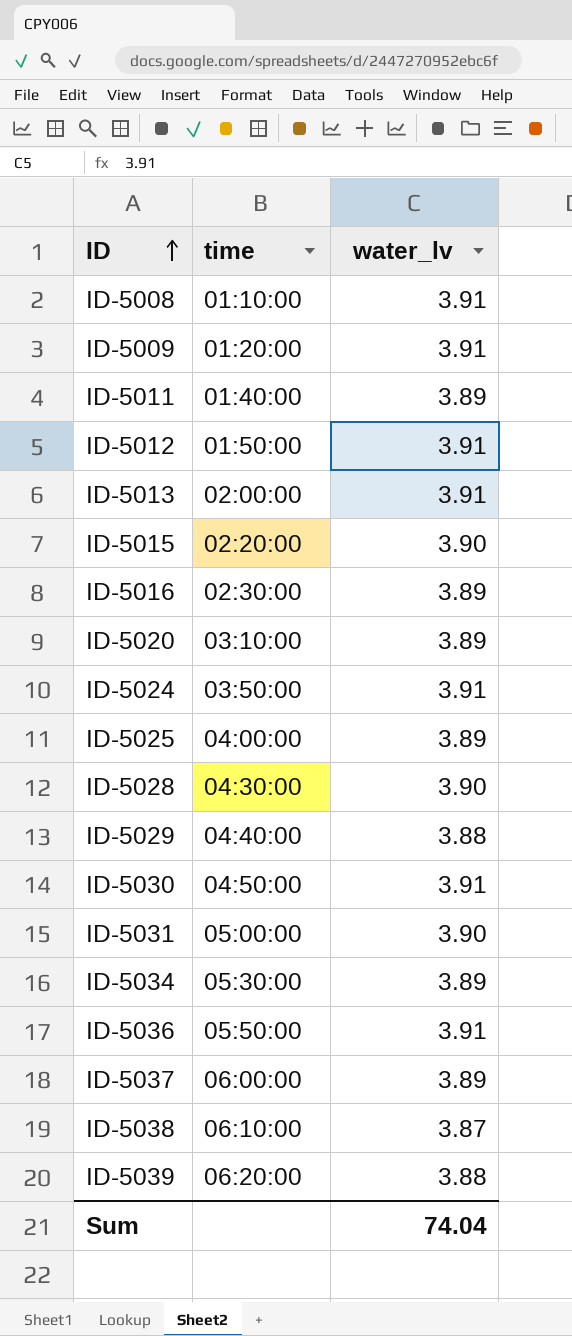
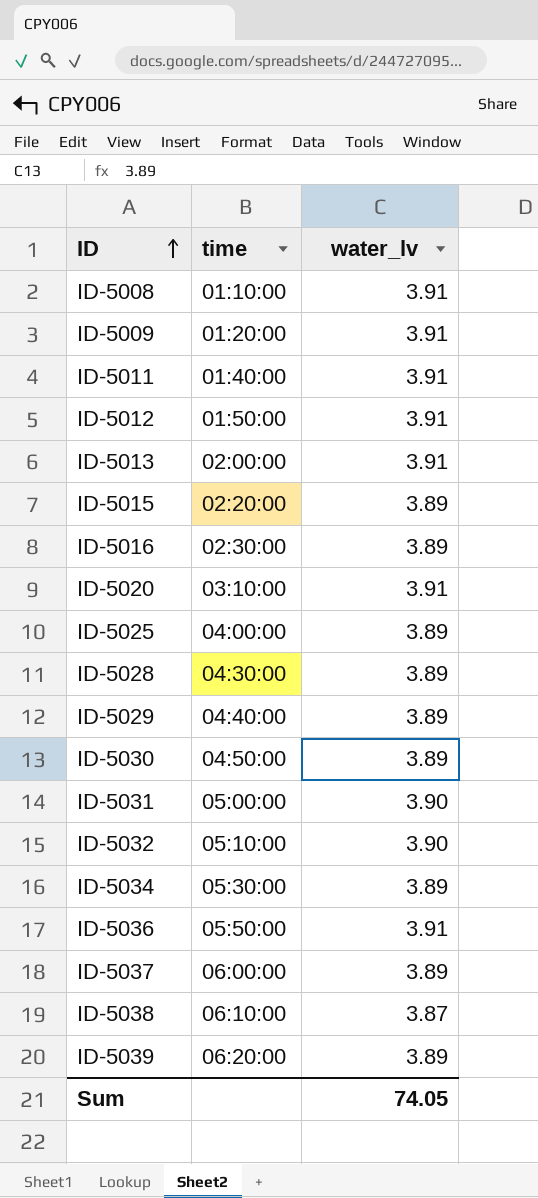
row ID-5024: 03:50:00 | 3.91 -> none
ID-5011 | water_lv: 3.89 -> 3.91
ID-5015 | water_lv: 3.90 -> 3.89
ID-5020 | water_lv: 3.89 -> 3.91
ID-5028 | water_lv: 3.90 -> 3.89
ID-5029 | water_lv: 3.88 -> 3.89
ID-5030 | water_lv: 3.91 -> 3.89
row ID-5032: none -> 05:10:00 | 3.90
ID-5039 | water_lv: 3.88 -> 3.89
Sum | water_lv: 74.04 -> 74.05

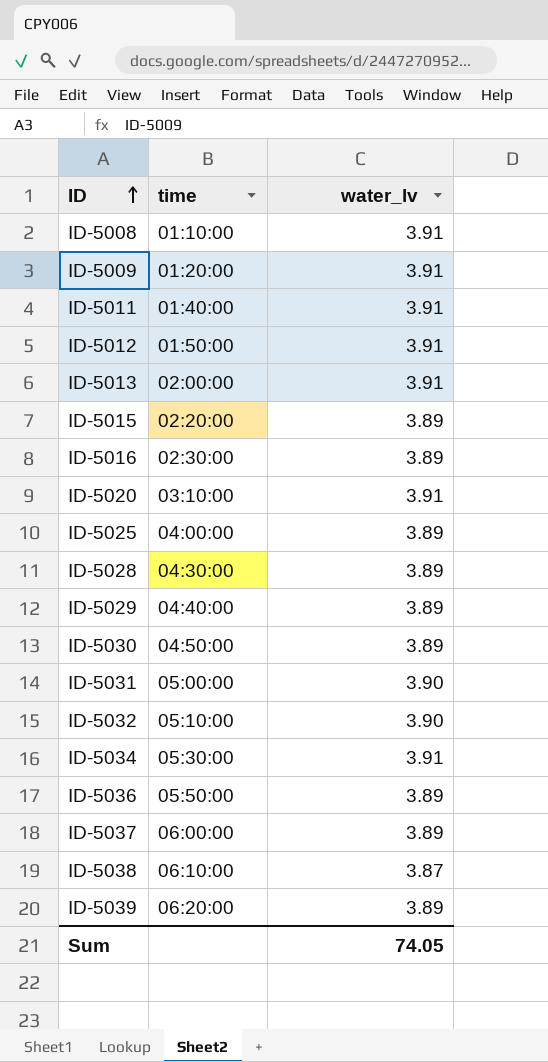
ID-5034 | water_lv: 3.89 -> 3.91
ID-5036 | water_lv: 3.91 -> 3.89

